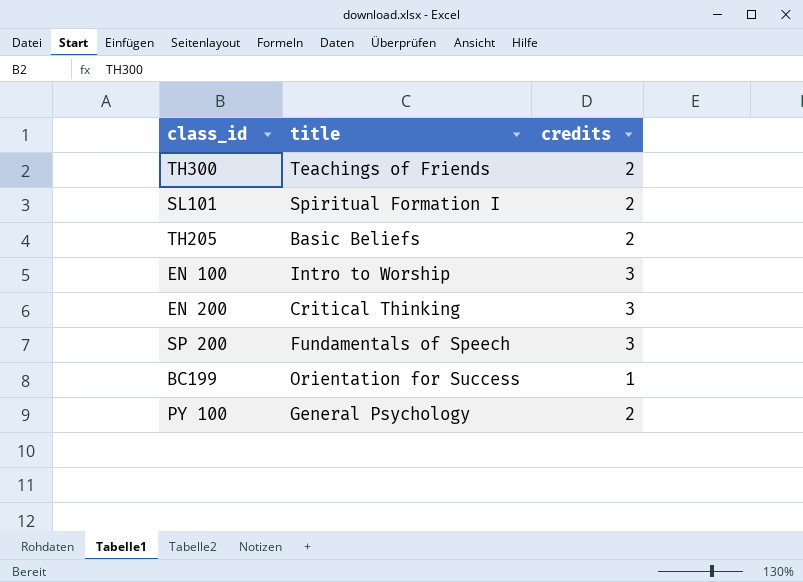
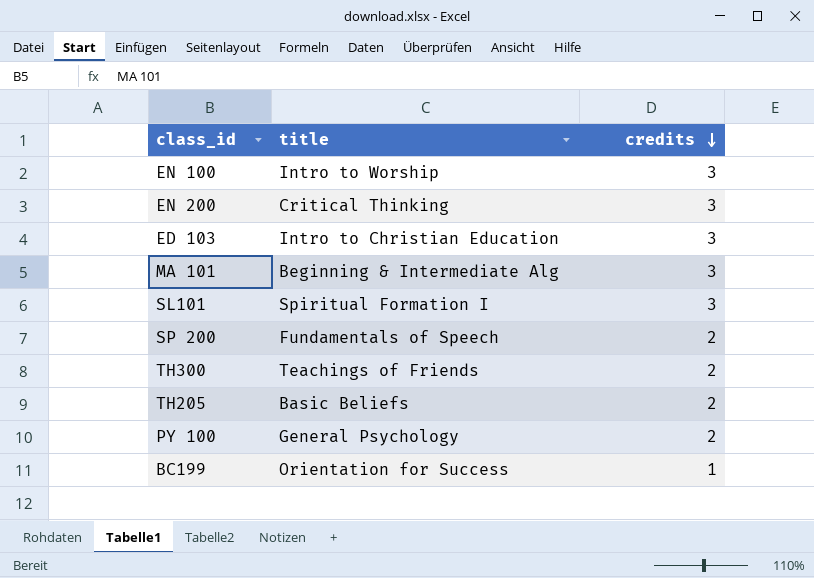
row order: none -> credits descending
row ED 103: none -> Intro to Christian Education | 3
row MA 101: none -> Beginning & Intermediate Alg | 3
SL101 | credits: 2 -> 3
SP 200 | credits: 3 -> 2

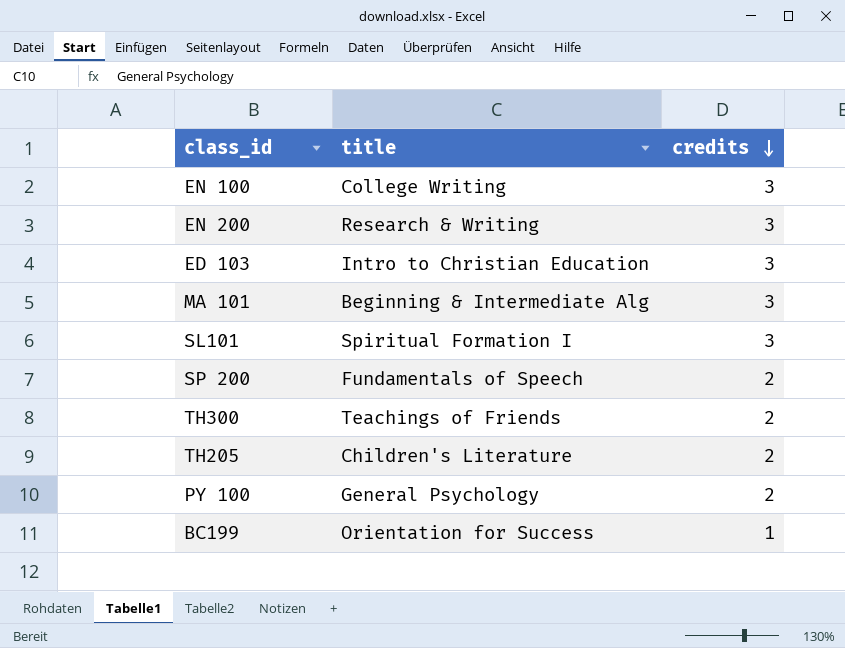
EN 100 | title: Intro to Worship -> College Writing
EN 200 | title: Critical Thinking -> Research & Writing
TH205 | title: Basic Beliefs -> Children's Literature

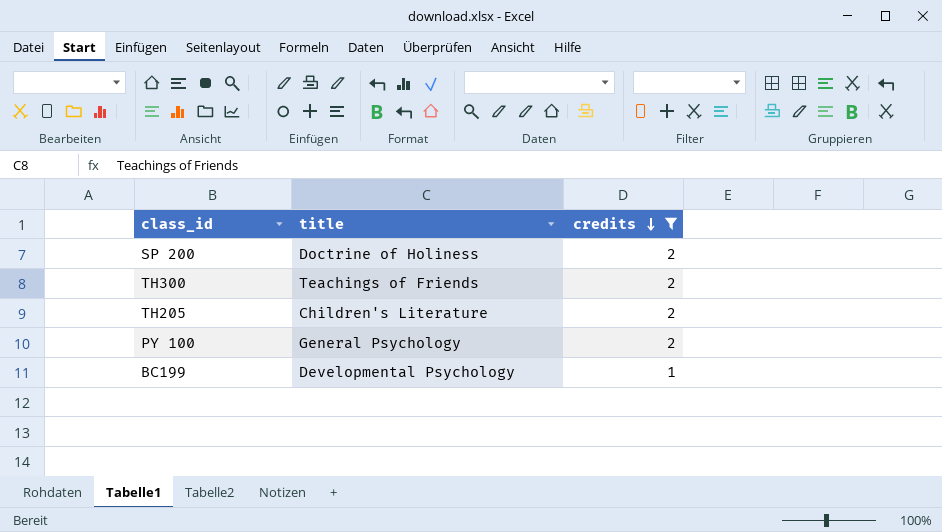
filter: none -> credits != 3
SP 200 | title: Fundamentals of Speech -> Doctrine of Holiness
BC199 | title: Orientation for Success -> Developmental Psychology

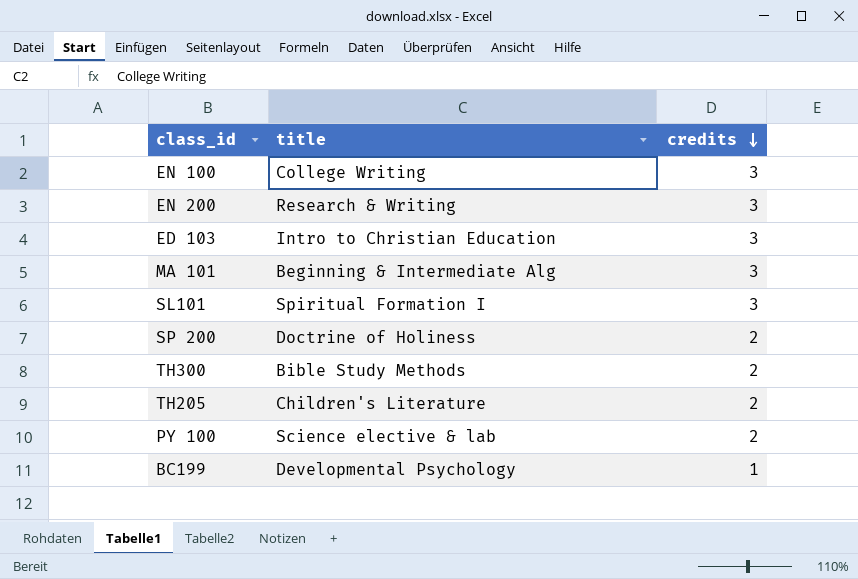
filter: credits != 3 -> none
TH300 | title: Teachings of Friends -> Bible Study Methods
PY 100 | title: General Psychology -> Science elective & lab

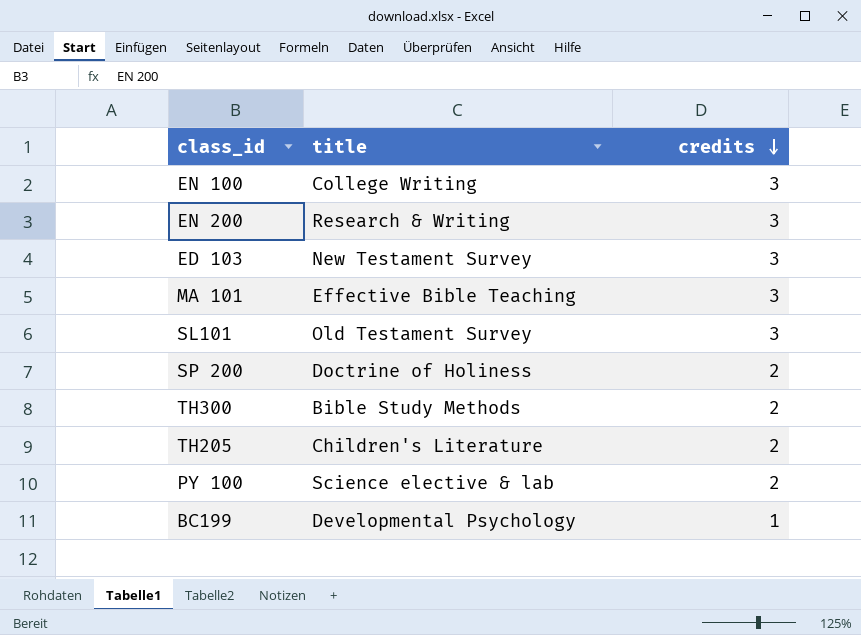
ED 103 | title: Intro to Christian Education -> New Testament Survey
MA 101 | title: Beginning & Intermediate Alg -> Effective Bible Teaching
SL101 | title: Spiritual Formation I -> Old Testament Survey

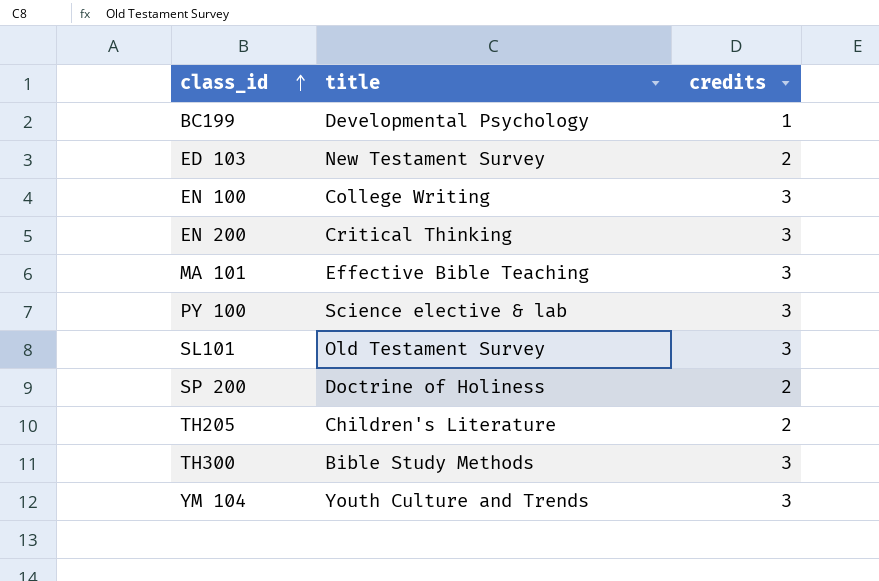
row order: credits descending -> class_id ascending
ED 103 | credits: 3 -> 2
EN 200 | title: Research & Writing -> Critical Thinking
PY 100 | credits: 2 -> 3
TH300 | credits: 2 -> 3
row YM 104: none -> Youth Culture and Trends | 3

